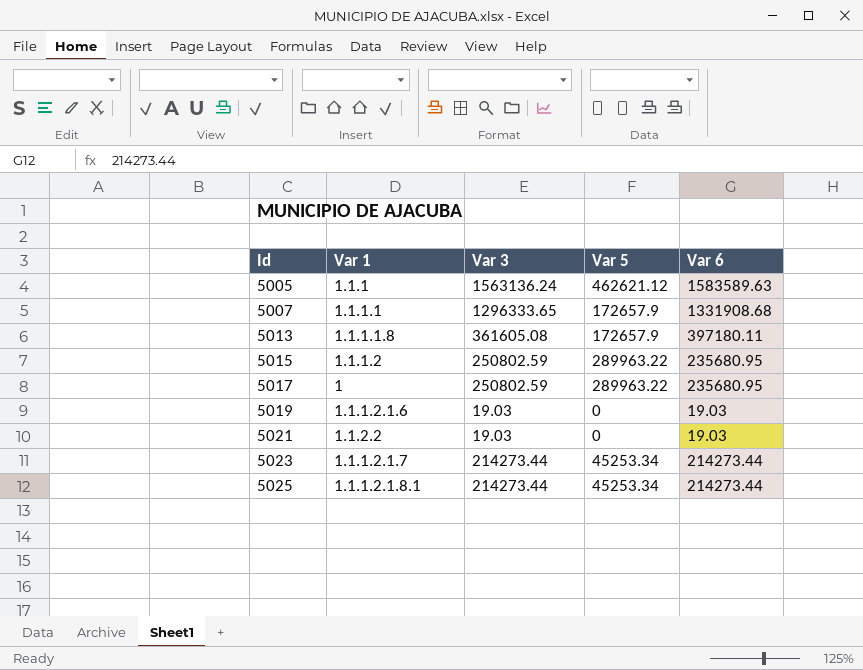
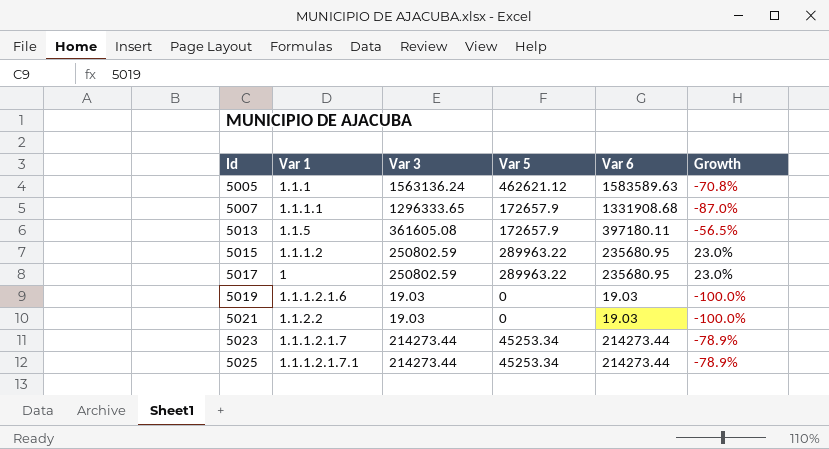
column Growth | formula: none -> ([Var 5] - [Var 6]) / [Var 6]
5013 | Var 1: 1.1.1.1.8 -> 1.1.5
5025 | Var 1: 1.1.1.2.1.8.1 -> 1.1.1.2.1.7.1

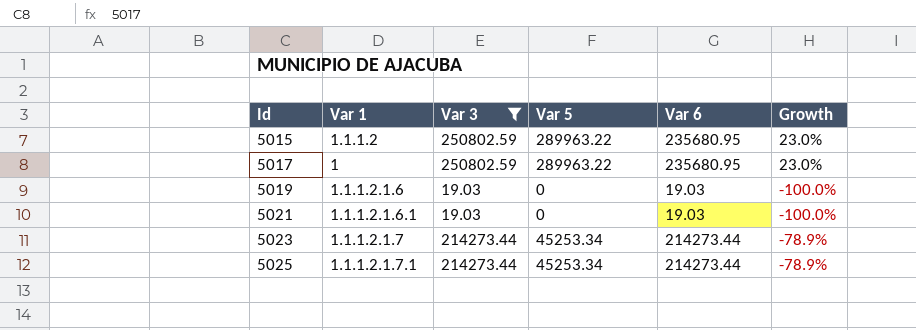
filter: none -> Var 3 <= 250802.59
5021 | Var 1: 1.1.2.2 -> 1.1.1.2.1.6.1

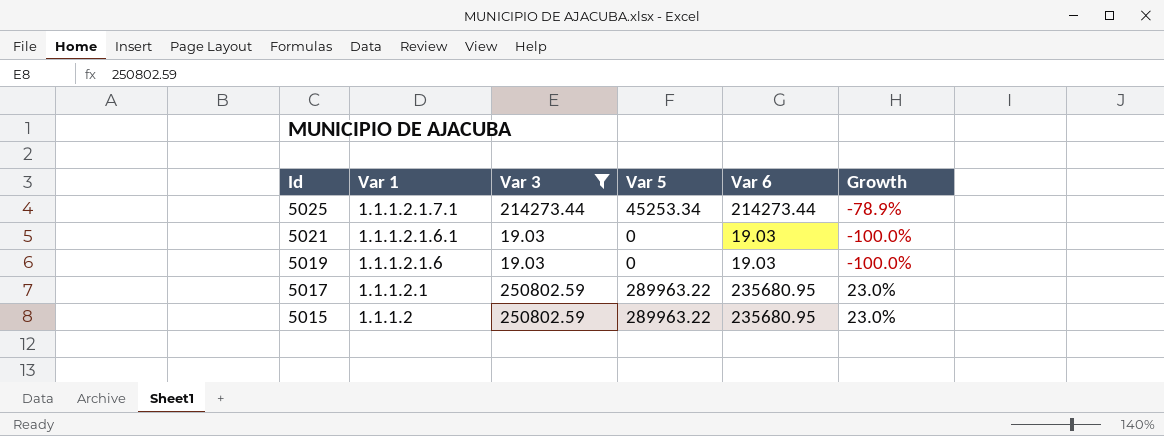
row order: Id ascending -> Id descending
row 5023: 1.1.1.2.1.7 | 214273.44 | 45253.34 | 214273.44 | -78.9% -> none
5017 | Var 1: 1 -> 1.1.1.2.1

